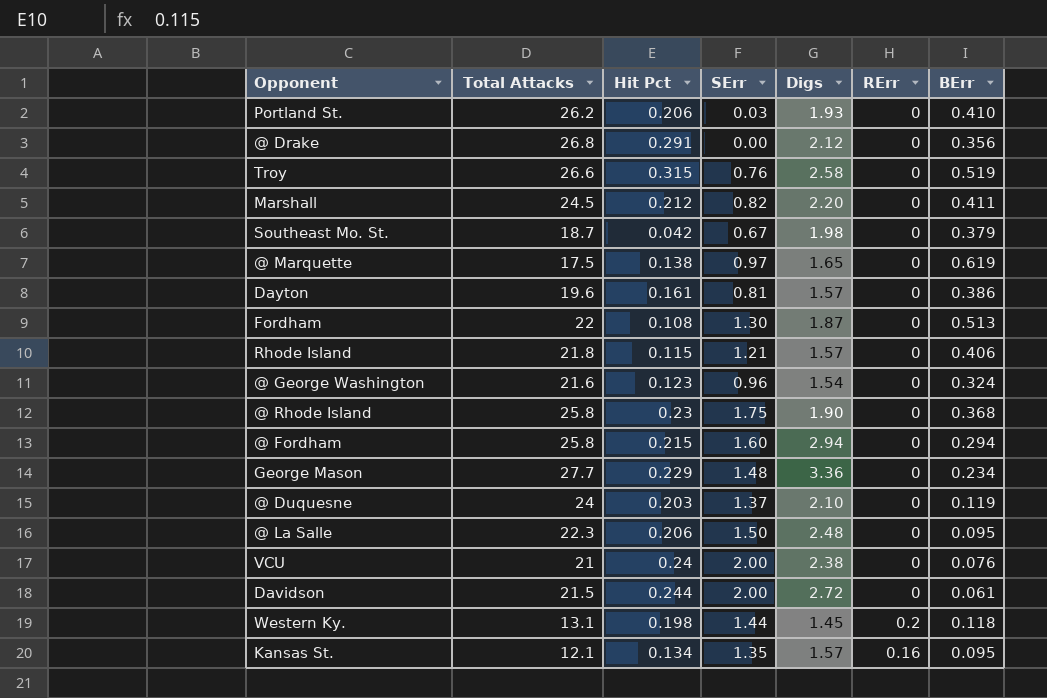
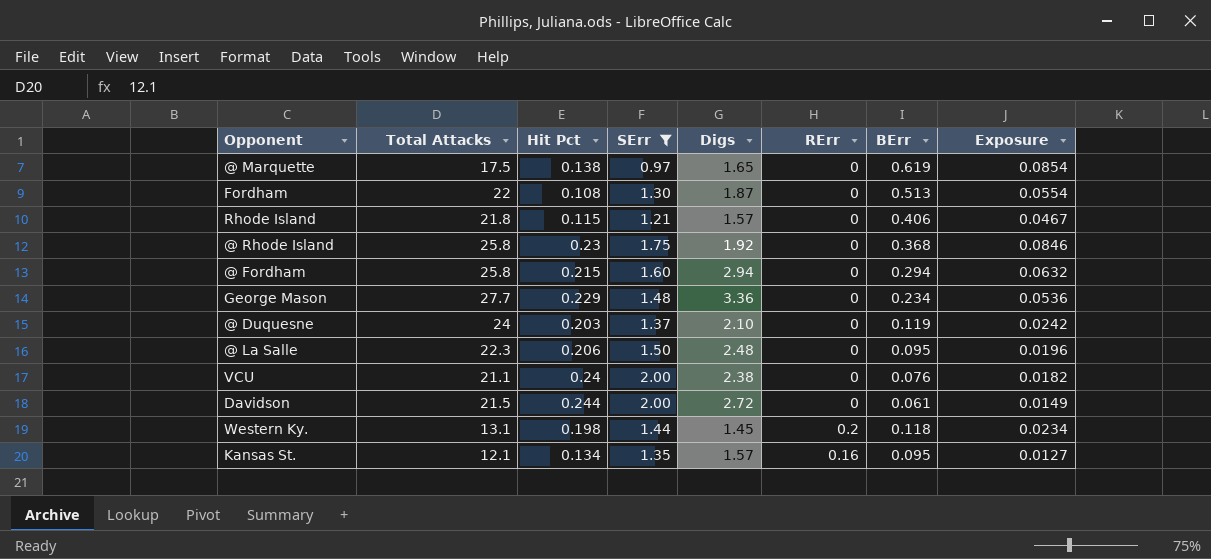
filter: none -> SErr >= 0.97
column Exposure | formula: none -> [Hit Pct] * [BErr]
@ Rhode Island | Digs: 1.90 -> 1.92
VCU | Total Attacks: 21 -> 21.1

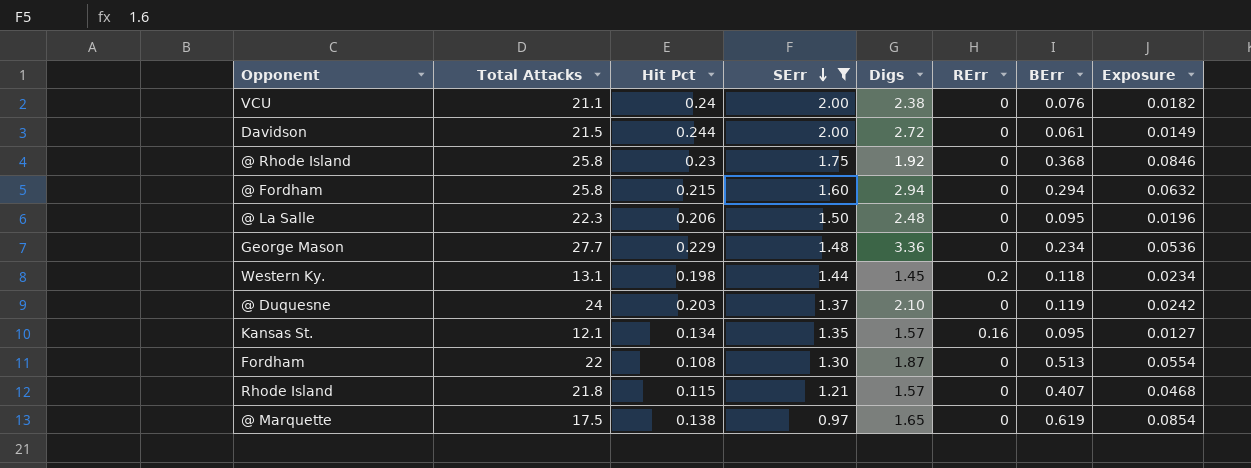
row order: none -> SErr descending
Rhode Island | BErr: 0.406 -> 0.407
Rhode Island | Exposure: 0.0467 -> 0.0468

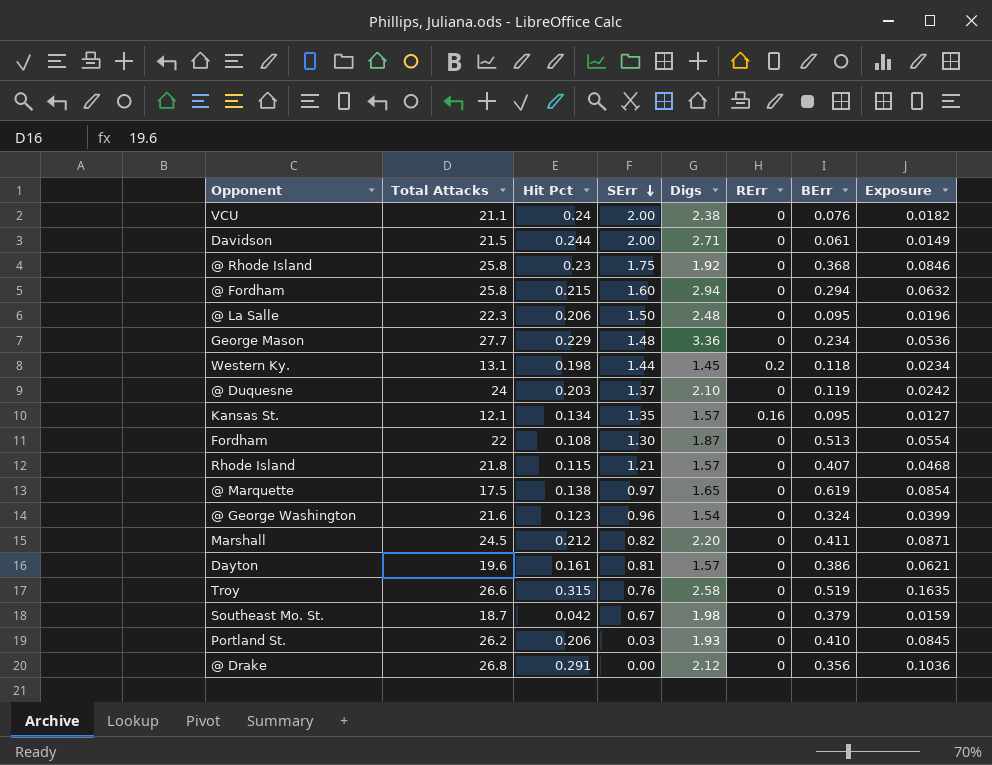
filter: SErr >= 0.97 -> none
Davidson | Digs: 2.72 -> 2.71

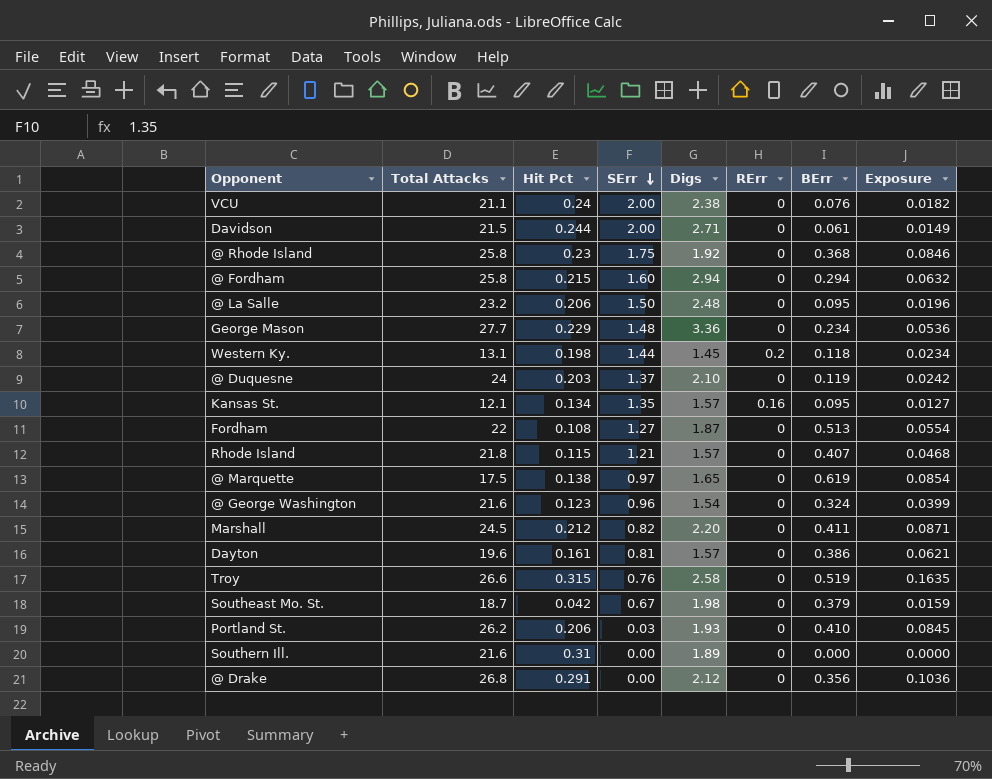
@ La Salle | Total Attacks: 22.3 -> 23.2
Fordham | SErr: 1.30 -> 1.27
row Southern Ill.: none -> 21.6 | 0.31 | 0.00 | 1.89 | 0 | 0.000 | 0.0000

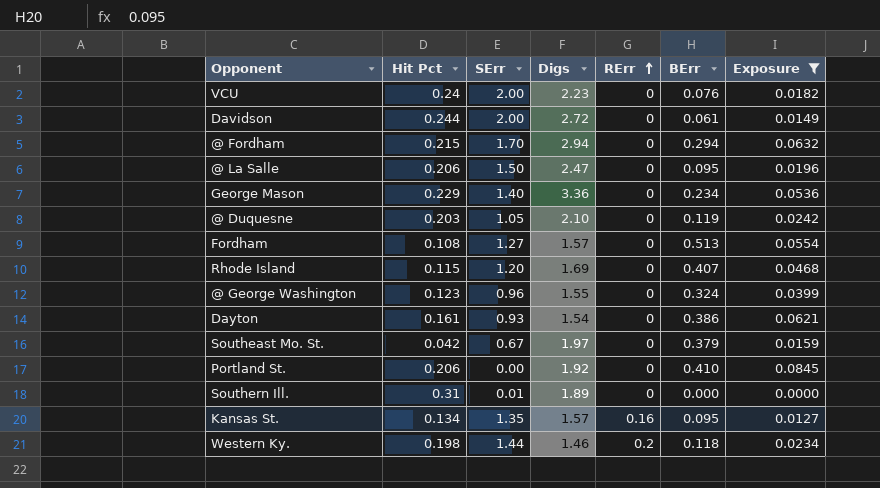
filter: none -> Exposure <= 0.0845
row order: SErr descending -> RErr ascending
column Total Attacks | position: 2 -> none
VCU | Digs: 2.38 -> 2.23
Davidson | Digs: 2.71 -> 2.72
@ Fordham | SErr: 1.60 -> 1.70
@ La Salle | Digs: 2.48 -> 2.47
George Mason | SErr: 1.48 -> 1.40
@ Duquesne | SErr: 1.37 -> 1.05
Fordham | Digs: 1.87 -> 1.57
Rhode Island | SErr: 1.21 -> 1.20
Rhode Island | Digs: 1.57 -> 1.69
@ George Washington | Digs: 1.54 -> 1.55
Dayton | SErr: 0.81 -> 0.93
Dayton | Digs: 1.57 -> 1.54
Southeast Mo. St. | Digs: 1.98 -> 1.97
Portland St. | SErr: 0.03 -> 0.00
Portland St. | Digs: 1.93 -> 1.92
Southern Ill. | SErr: 0.00 -> 0.01
Western Ky. | Digs: 1.45 -> 1.46

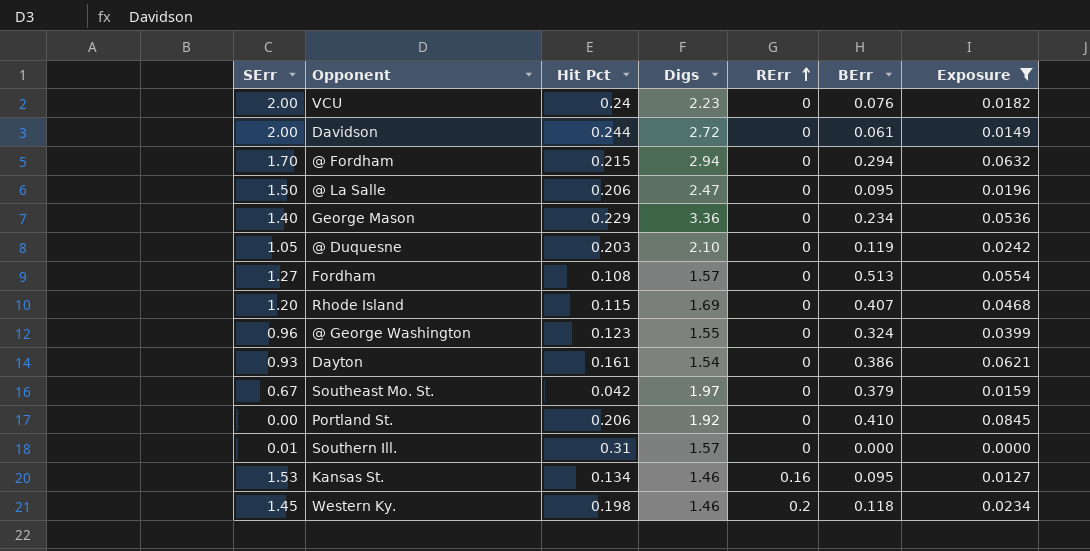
column SErr | position: 3 -> 1
Southern Ill. | Digs: 1.89 -> 1.57
Kansas St. | SErr: 1.35 -> 1.53
Kansas St. | Digs: 1.57 -> 1.46
Western Ky. | SErr: 1.44 -> 1.45

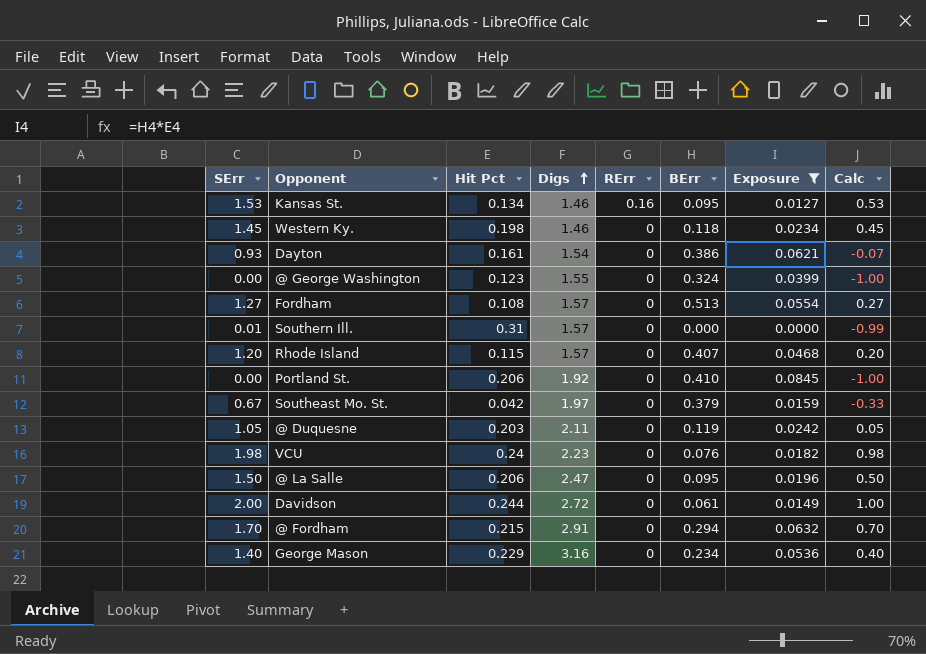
row order: RErr ascending -> Digs ascending
column Calc | formula: none -> [SErr] - 1
Western Ky. | RErr: 0.2 -> 0
@ George Washington | SErr: 0.96 -> 0.00
Rhode Island | Digs: 1.69 -> 1.57
@ Duquesne | Digs: 2.10 -> 2.11
VCU | SErr: 2.00 -> 1.98
@ Fordham | Digs: 2.94 -> 2.91
George Mason | Digs: 3.36 -> 3.16

